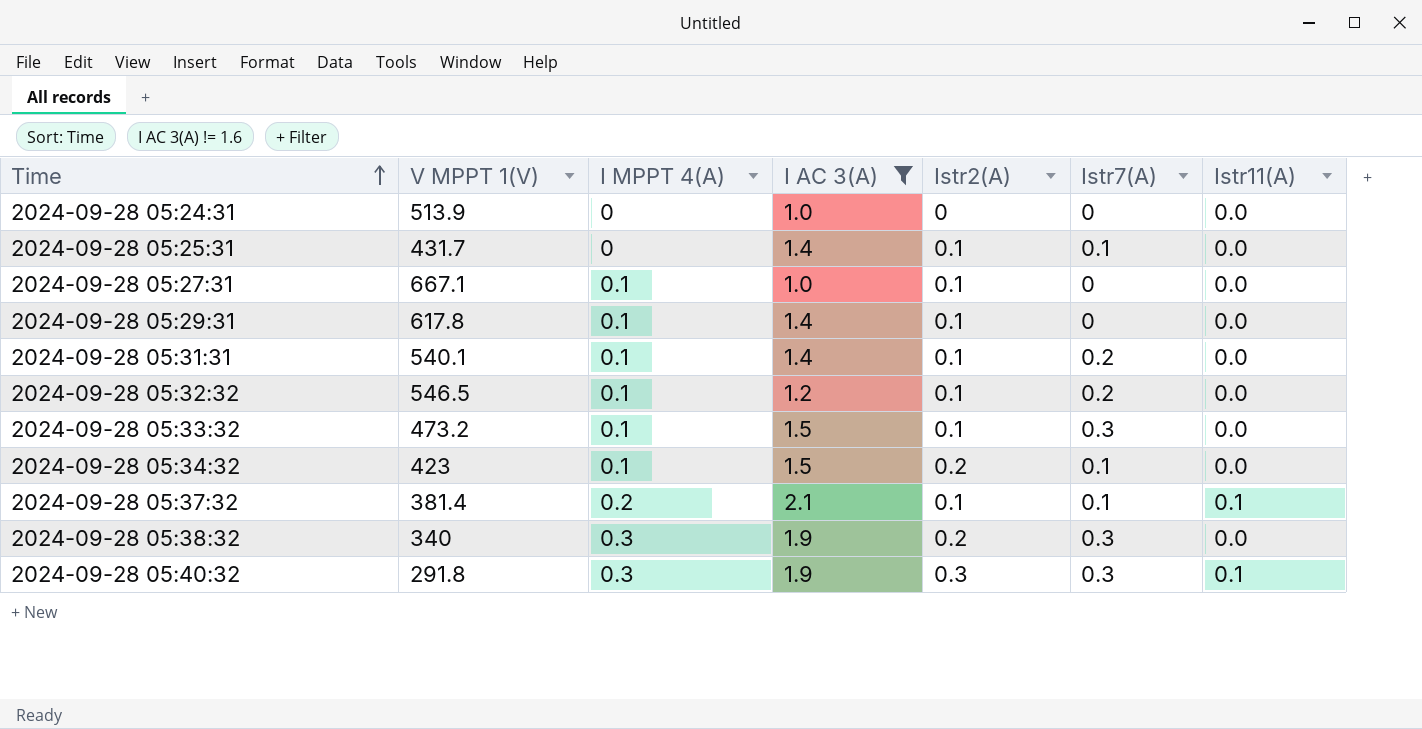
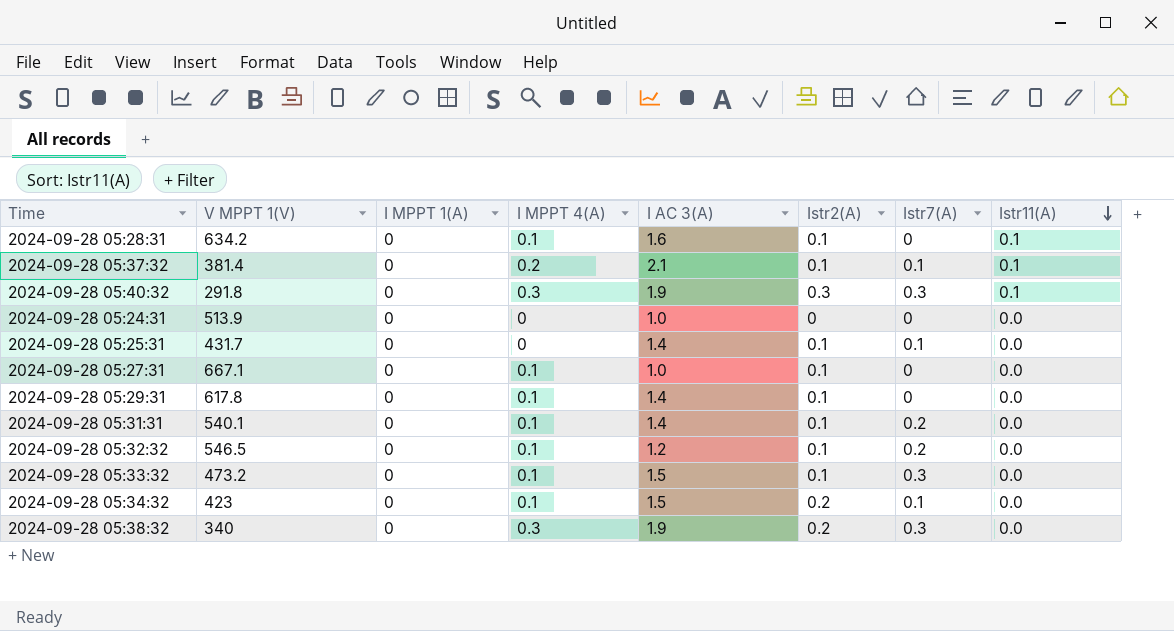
filter: I AC 3(A) != 1.6 -> none
row order: Time ascending -> Istr11(A) descending
column I MPPT 1(A) | position: none -> 3

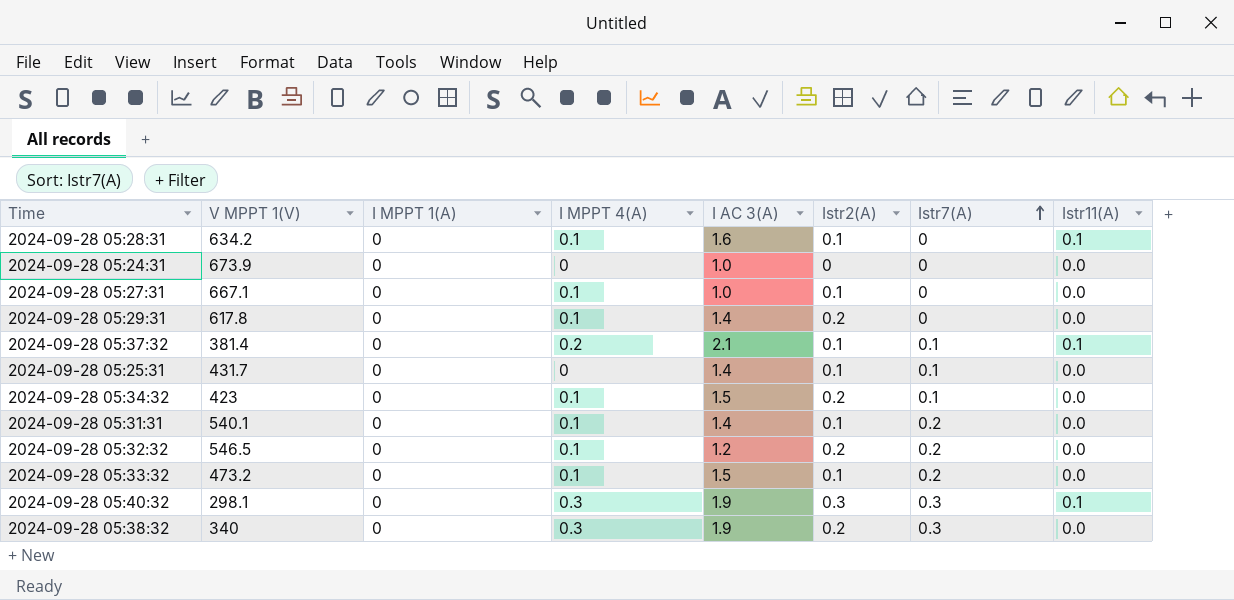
row order: Istr11(A) descending -> Istr7(A) ascending
2024-09-28 05:24:31 | V MPPT 1(V): 513.9 -> 673.9
2024-09-28 05:29:31 | Istr2(A): 0.1 -> 0.2
2024-09-28 05:32:32 | Istr2(A): 0.1 -> 0.2
2024-09-28 05:33:32 | Istr7(A): 0.3 -> 0.2
2024-09-28 05:40:32 | V MPPT 1(V): 291.8 -> 298.1

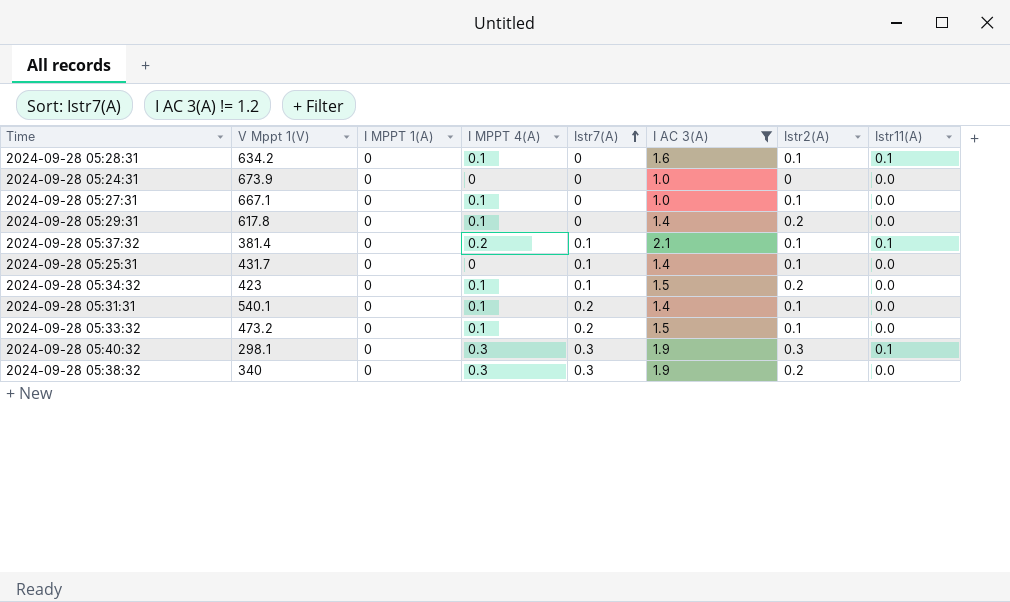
filter: none -> I AC 3(A) != 1.2
column name: V MPPT 1(V) -> V Mppt 1(V)
column Istr7(A) | position: 7 -> 5

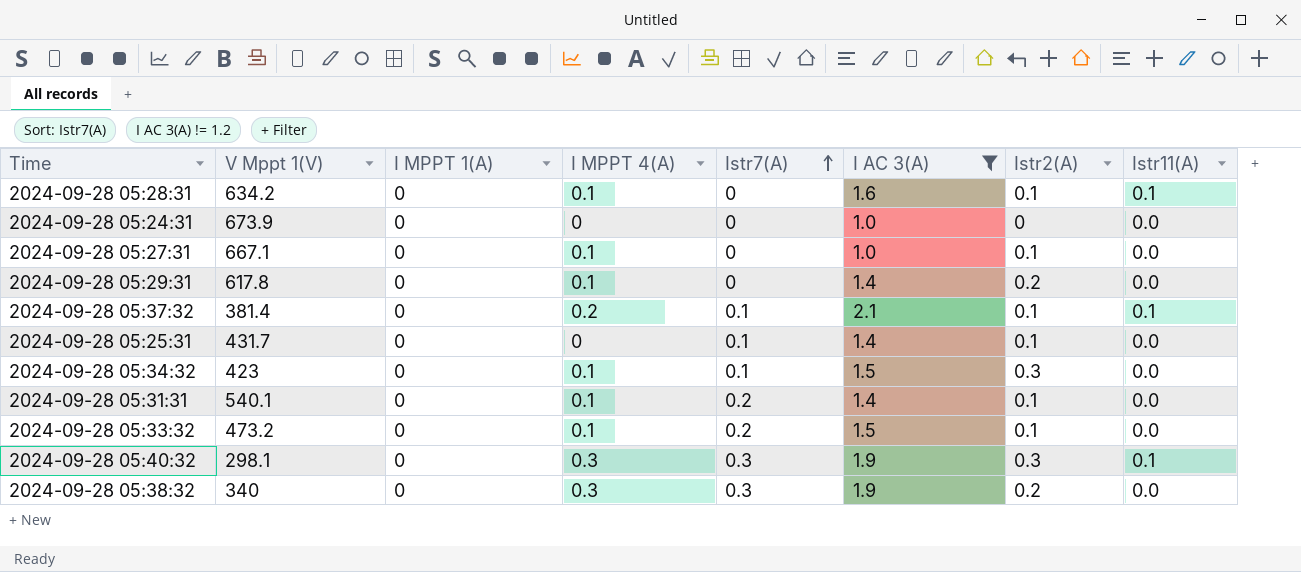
2024-09-28 05:34:32 | Istr2(A): 0.2 -> 0.3

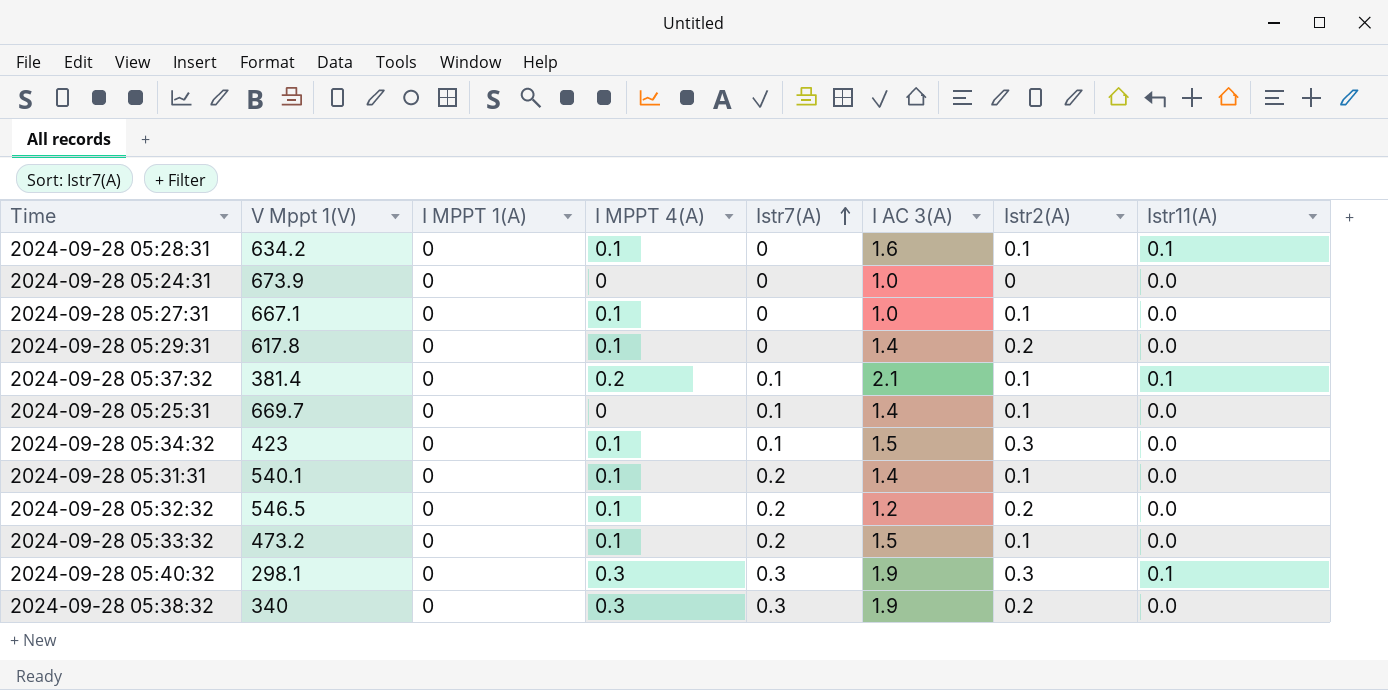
filter: I AC 3(A) != 1.2 -> none
2024-09-28 05:25:31 | V Mppt 1(V): 431.7 -> 669.7

